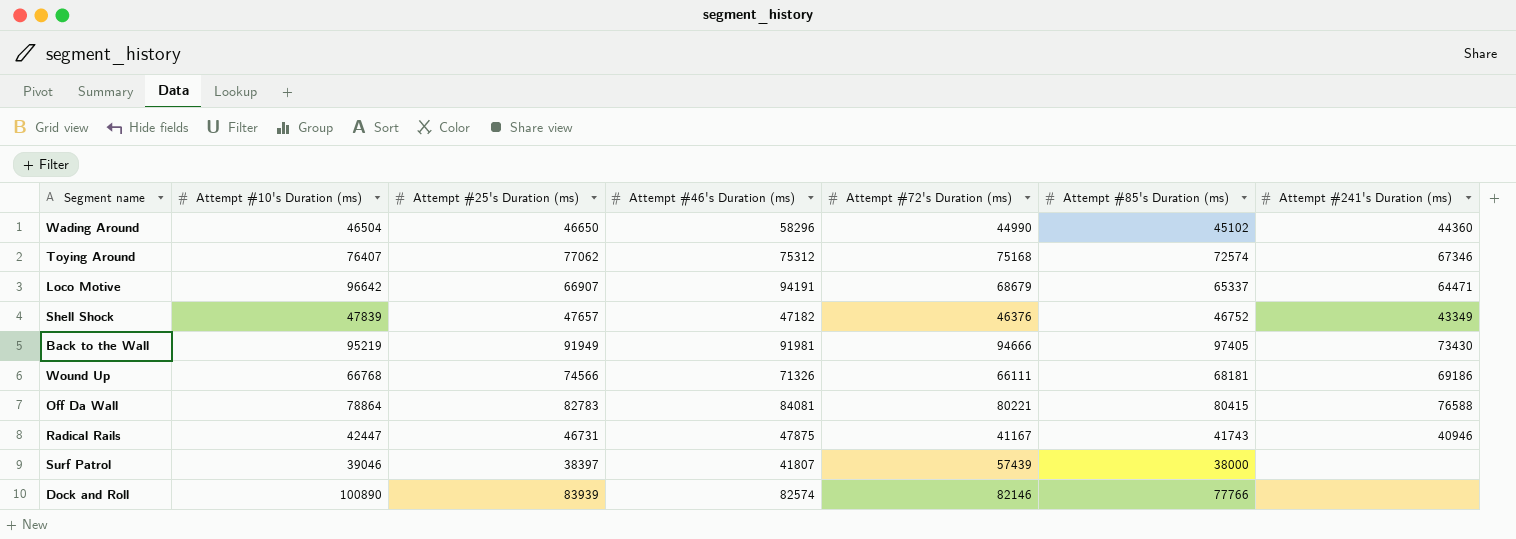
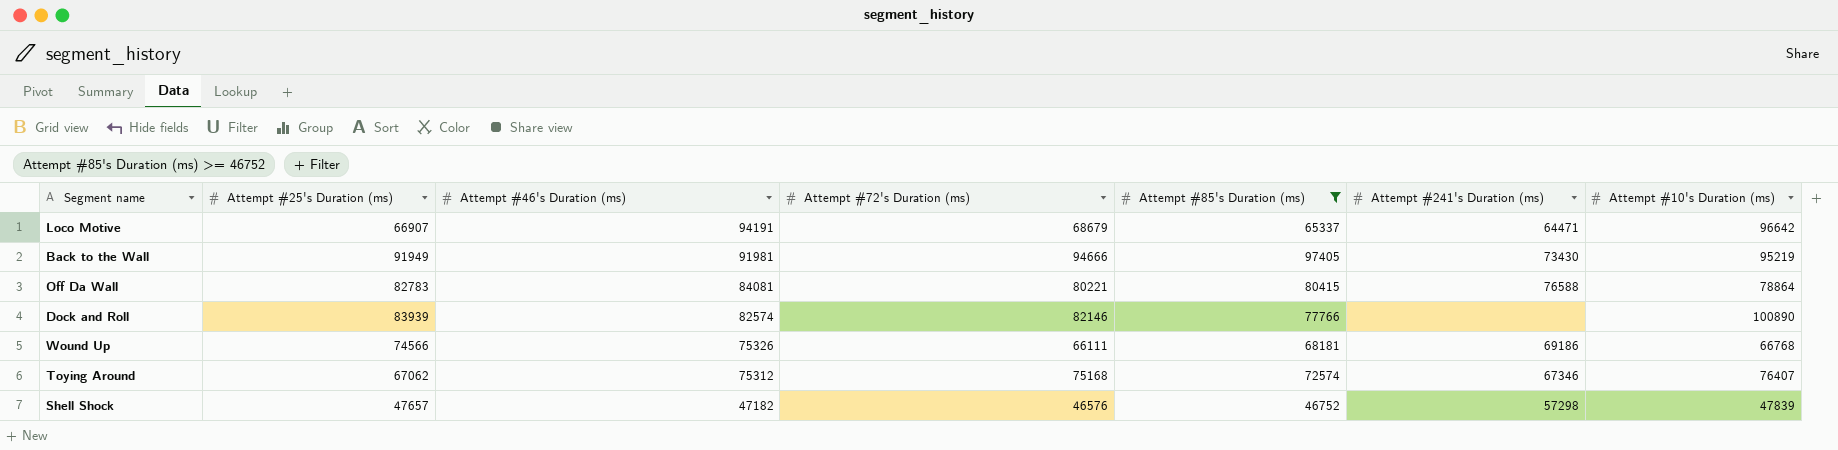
filter: none -> Attempt #85's Duration (ms) >= 46752
row order: none -> Attempt #46's Duration (ms) descending
column Attempt #10's Duration (ms) | position: 2 -> 7
Wound Up | Attempt #46's Duration (ms): 71326 -> 75326
Toying Around | Attempt #25's Duration (ms): 77062 -> 67062
Shell Shock | Attempt #72's Duration (ms): 46376 -> 46576
Shell Shock | Attempt #241's Duration (ms): 43349 -> 57298

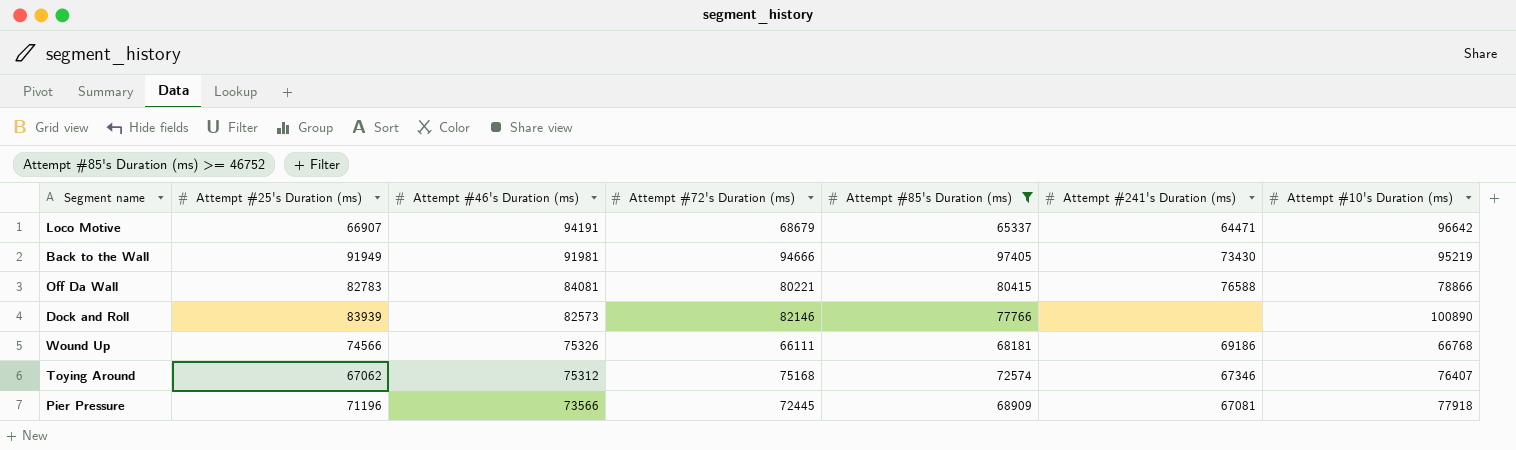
row Shell Shock: 47657 | 47182 | 46576 | 46752 | 57298 | 47839 -> none
Off Da Wall | Attempt #10's Duration (ms): 78864 -> 78866
Dock and Roll | Attempt #46's Duration (ms): 82574 -> 82573
row Pier Pressure: none -> 71196 | 73566 | 72445 | 68909 | 67081 | 77918

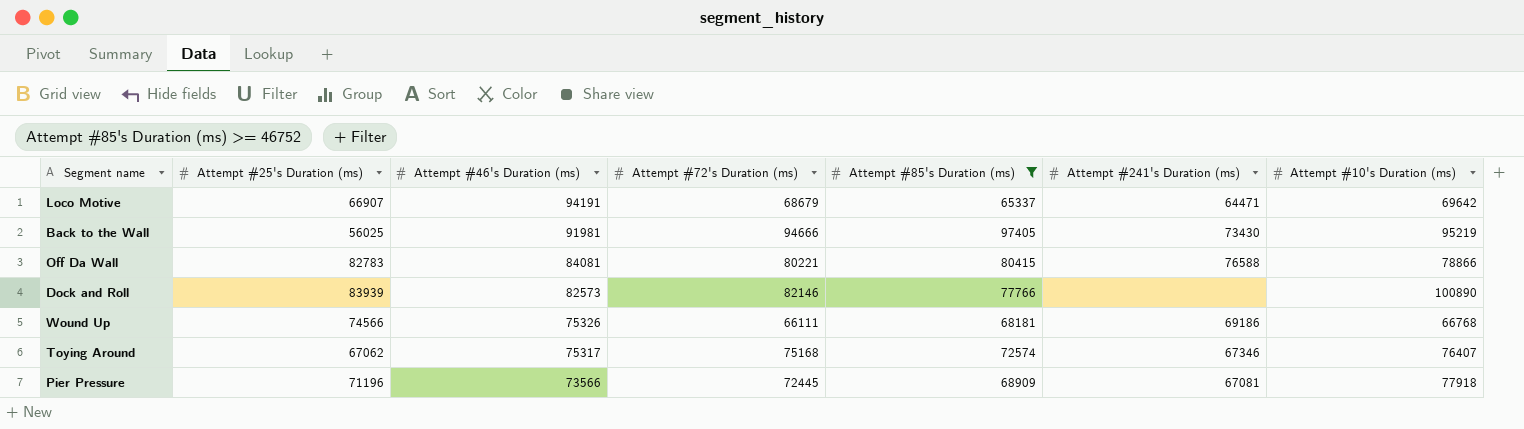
Loco Motive | Attempt #10's Duration (ms): 96642 -> 69642
Back to the Wall | Attempt #25's Duration (ms): 91949 -> 56025
Toying Around | Attempt #46's Duration (ms): 75312 -> 75317

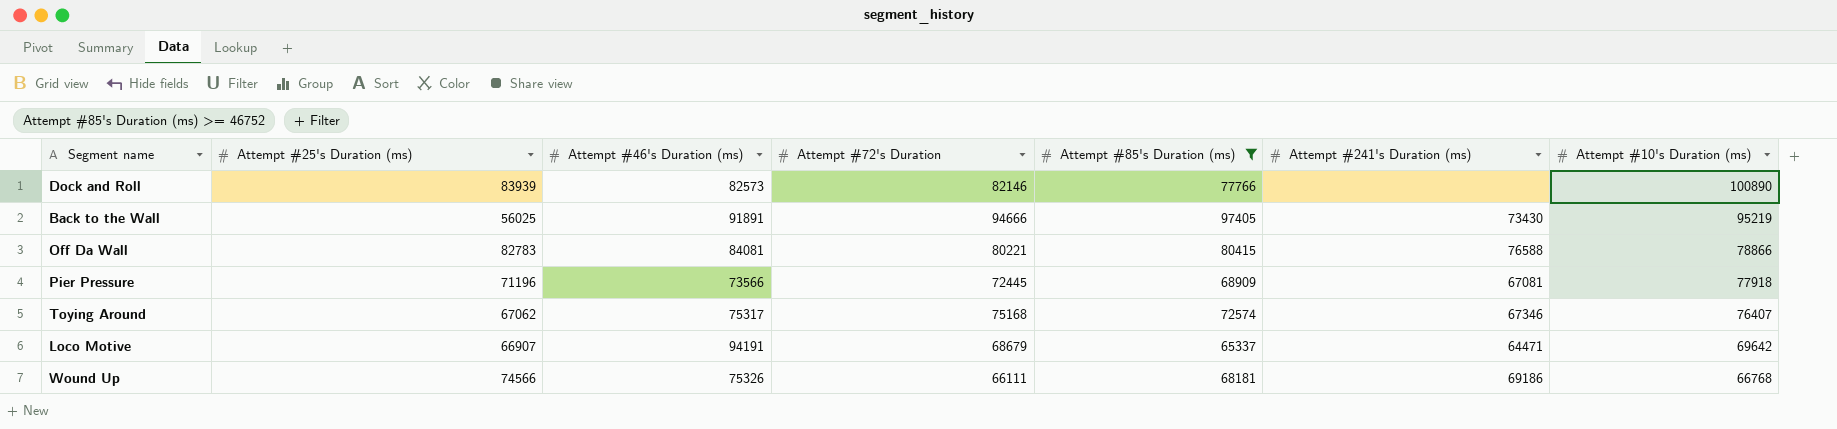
row order: Attempt #46's Duration (ms) descending -> Attempt #10's Duration (ms) descending
column name: Attempt #72's Duration (ms) -> Attempt #72's Duration
Back to the Wall | Attempt #46's Duration (ms): 91981 -> 91891

